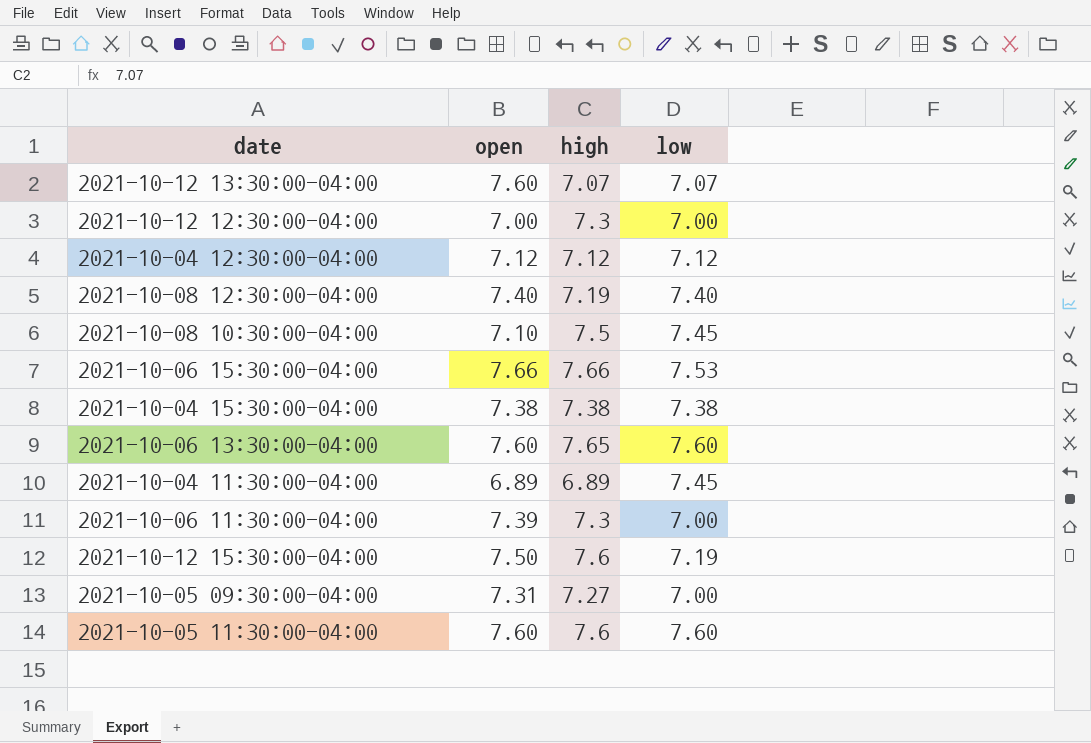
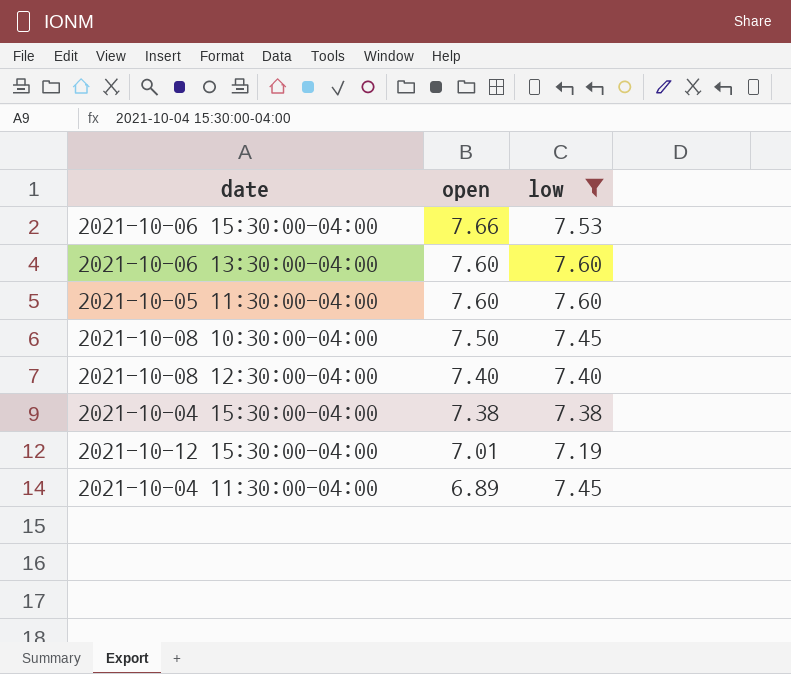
filter: none -> low >= 7.19
row order: none -> open descending
column high | position: 3 -> none
2021-10-08 10:30:00-04:00 | open: 7.10 -> 7.50
2021-10-12 15:30:00-04:00 | open: 7.50 -> 7.01

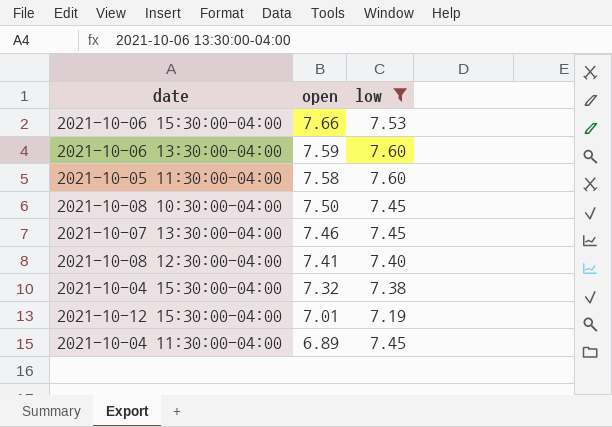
2021-10-06 13:30:00-04:00 | open: 7.60 -> 7.59
2021-10-05 11:30:00-04:00 | open: 7.60 -> 7.58
row 2021-10-07 13:30:00-04:00: none -> 7.46 | 7.45
2021-10-08 12:30:00-04:00 | open: 7.40 -> 7.41
2021-10-04 15:30:00-04:00 | open: 7.38 -> 7.32

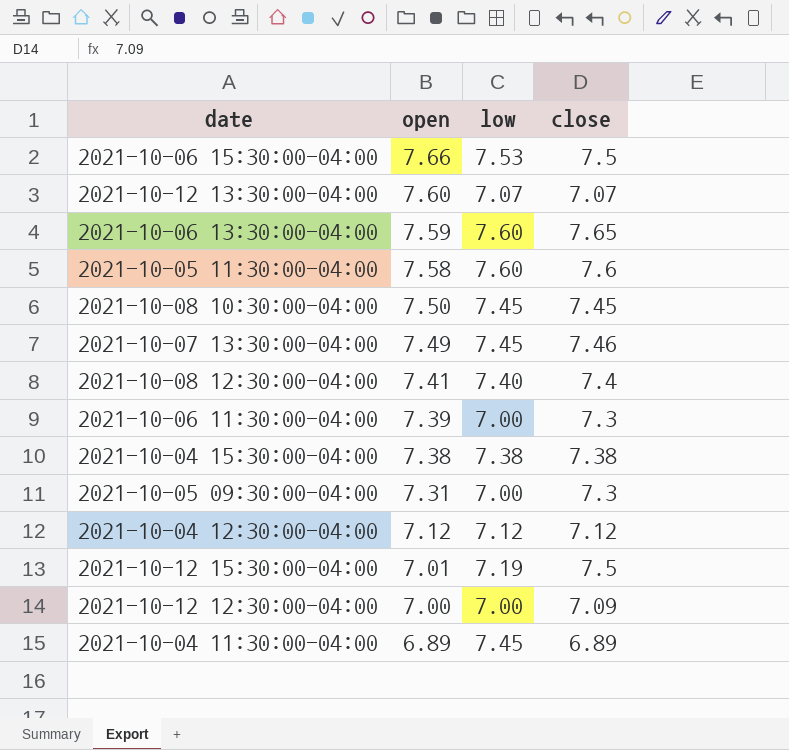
filter: low >= 7.19 -> none
column close | position: none -> 4
2021-10-07 13:30:00-04:00 | open: 7.46 -> 7.49
2021-10-04 15:30:00-04:00 | open: 7.32 -> 7.38

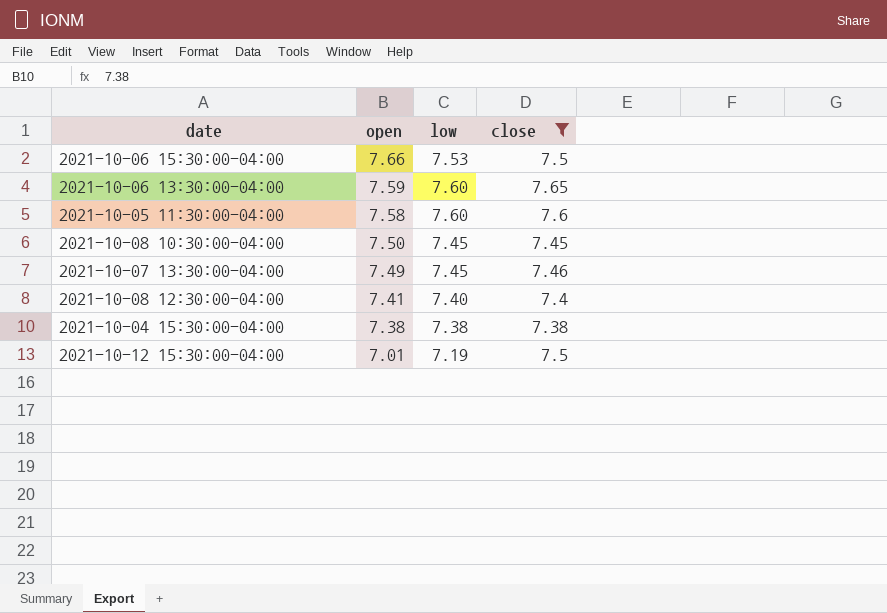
filter: none -> close >= 7.38

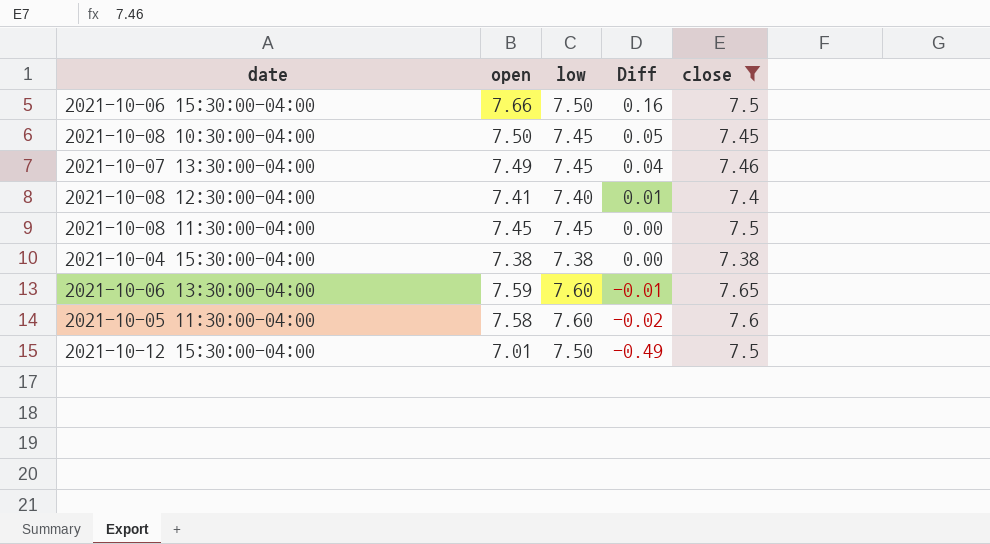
row order: open descending -> Diff descending
column Diff | formula: none -> [open] - [low]
2021-10-06 15:30:00-04:00 | low: 7.53 -> 7.50
row 2021-10-08 11:30:00-04:00: none -> 7.45 | 7.45 | 0.00 | 7.5
2021-10-12 15:30:00-04:00 | low: 7.19 -> 7.50

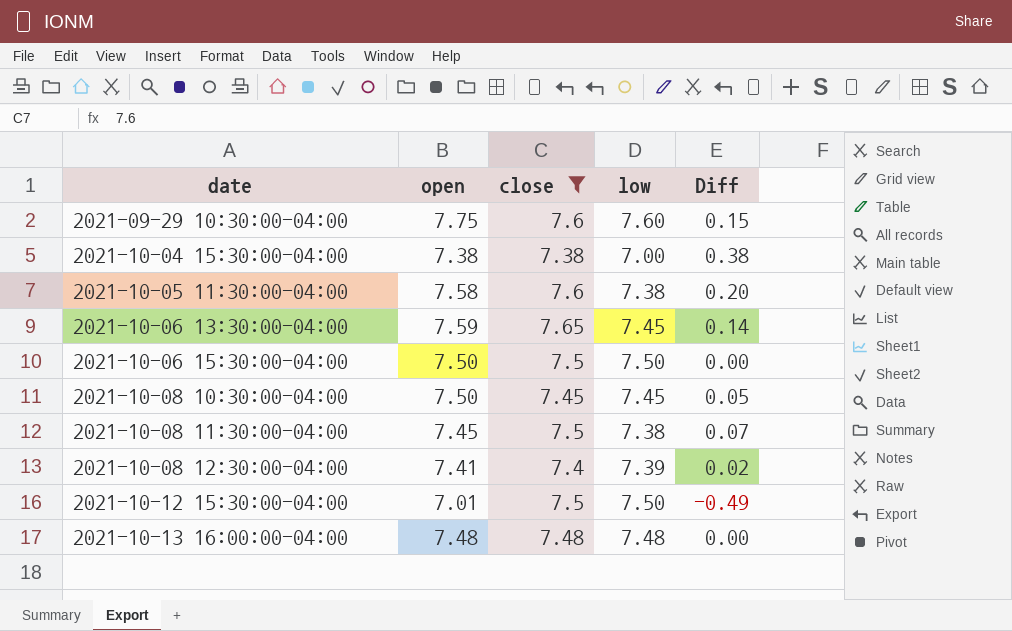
row order: Diff descending -> date ascending
column close | position: 5 -> 3
row 2021-10-07 13:30:00-04:00: 7.49 | 7.45 | 0.04 | 7.46 -> none
row 2021-09-29 10:30:00-04:00: none -> 7.75 | 7.6 | 7.60 | 0.15
2021-10-04 15:30:00-04:00 | low: 7.38 -> 7.00
2021-10-04 15:30:00-04:00 | Diff: 0.00 -> 0.38
2021-10-05 11:30:00-04:00 | low: 7.60 -> 7.38
2021-10-05 11:30:00-04:00 | Diff: -0.02 -> 0.20
2021-10-06 13:30:00-04:00 | low: 7.60 -> 7.45
2021-10-06 13:30:00-04:00 | Diff: -0.01 -> 0.14
2021-10-06 15:30:00-04:00 | open: 7.66 -> 7.50
2021-10-06 15:30:00-04:00 | Diff: 0.16 -> 0.00
2021-10-08 11:30:00-04:00 | low: 7.45 -> 7.38
2021-10-08 11:30:00-04:00 | Diff: 0.00 -> 0.07
2021-10-08 12:30:00-04:00 | low: 7.40 -> 7.39
2021-10-08 12:30:00-04:00 | Diff: 0.01 -> 0.02
row 2021-10-13 16:00:00-04:00: none -> 7.48 | 7.48 | 7.48 | 0.00

